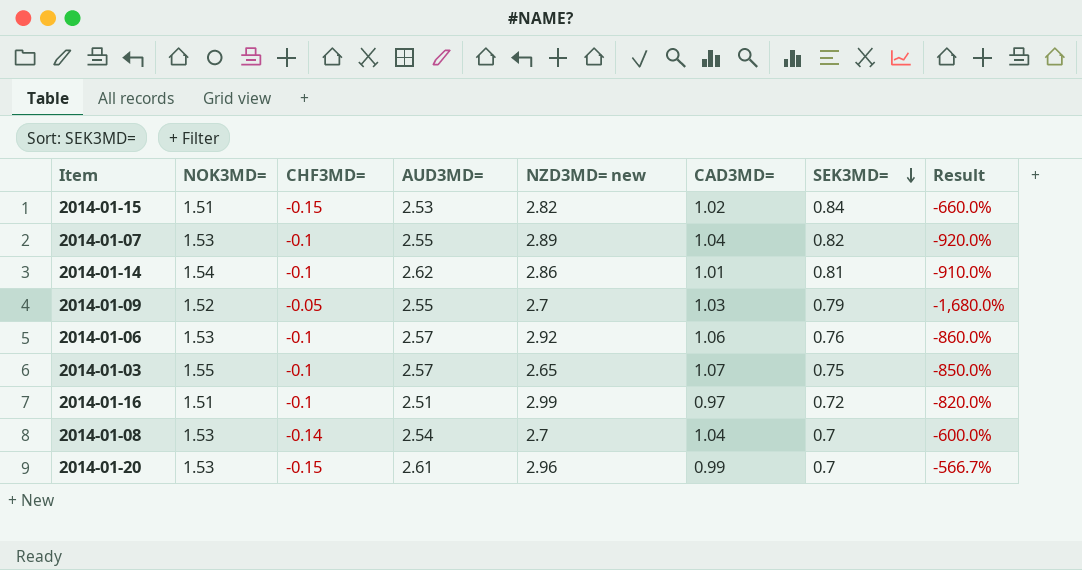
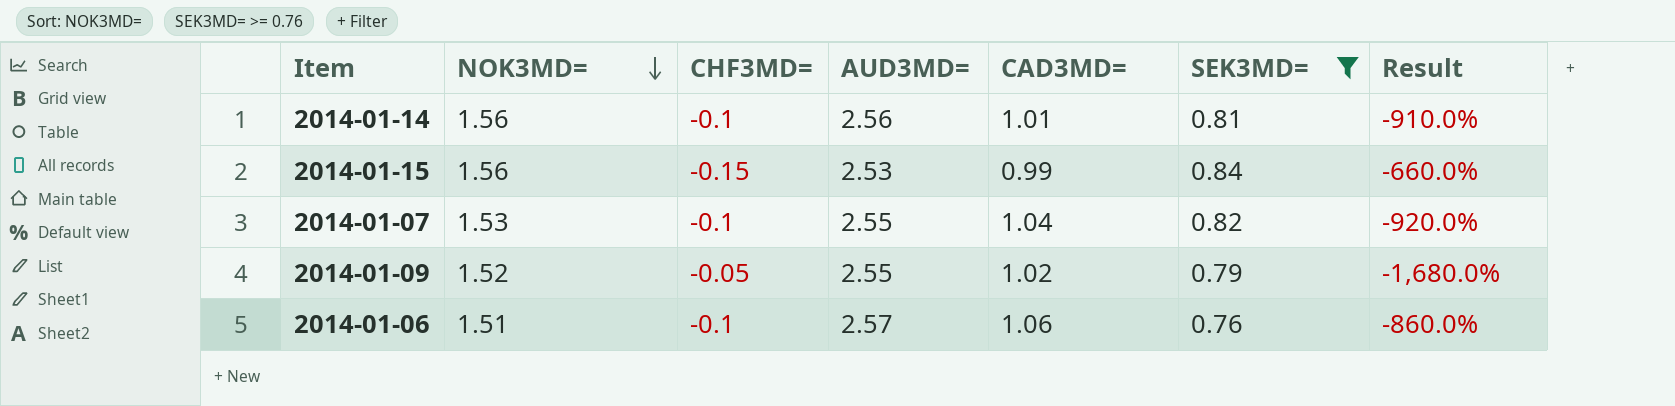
filter: none -> SEK3MD= >= 0.76
row order: SEK3MD= descending -> NOK3MD= descending
column NZD3MD= new | position: 5 -> none
2014-01-14 | NOK3MD=: 1.54 -> 1.56
2014-01-14 | AUD3MD=: 2.62 -> 2.56
2014-01-15 | NOK3MD=: 1.51 -> 1.56
2014-01-15 | CAD3MD=: 1.02 -> 0.99
2014-01-09 | CAD3MD=: 1.03 -> 1.02
2014-01-06 | NOK3MD=: 1.53 -> 1.51

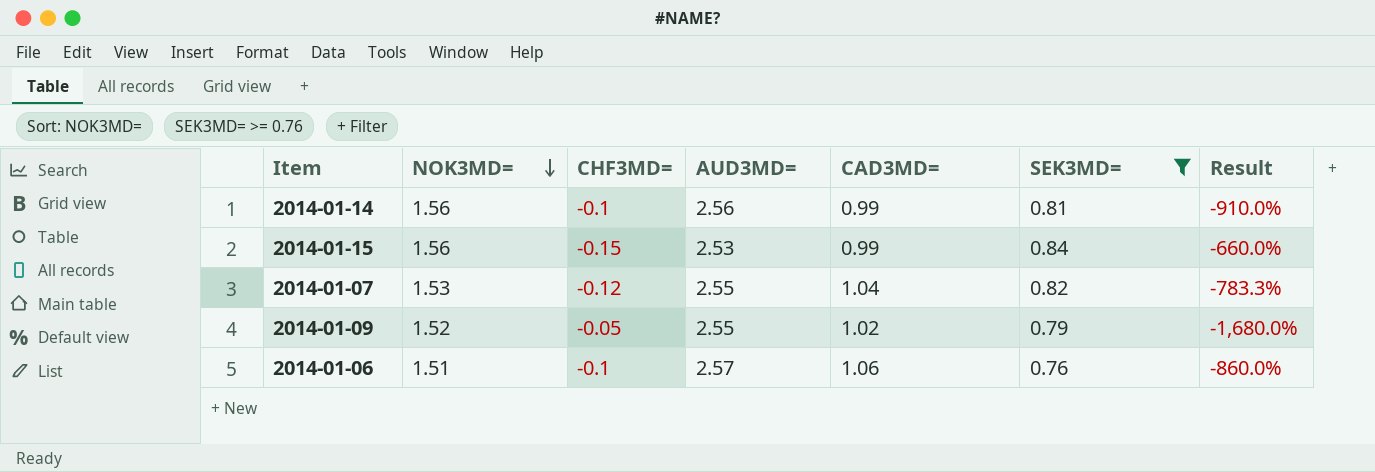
2014-01-14 | CAD3MD=: 1.01 -> 0.99
2014-01-07 | CHF3MD=: -0.1 -> -0.12
2014-01-07 | Result: -920.0% -> -783.3%

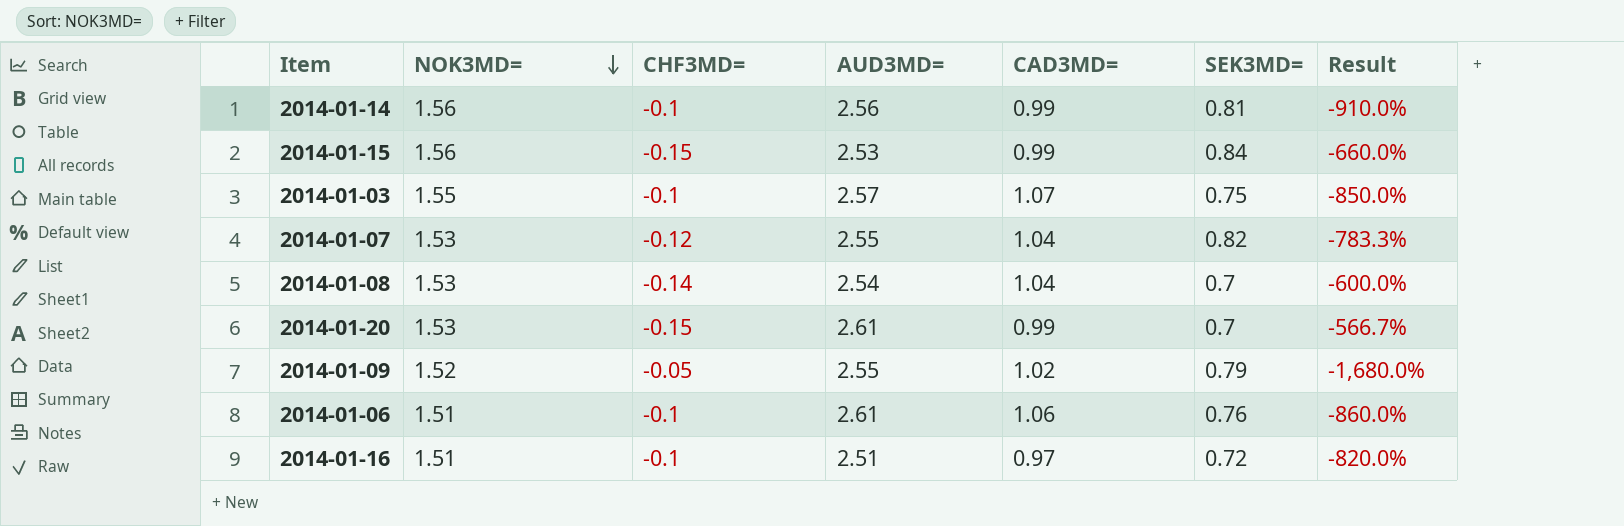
filter: SEK3MD= >= 0.76 -> none
2014-01-06 | AUD3MD=: 2.57 -> 2.61

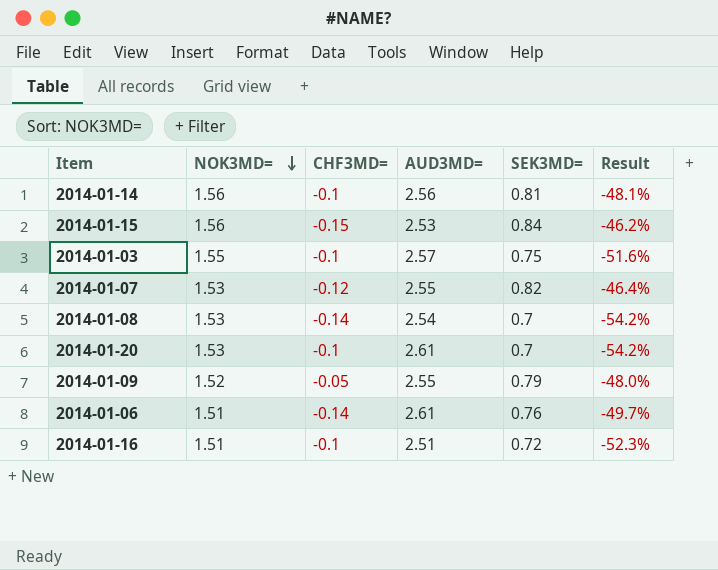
column CAD3MD= | position: 5 -> none
column Result | formula: ([SEK3MD=] - [CHF3MD=]) / [CHF3MD=] -> ([SEK3MD=] - [NOK3MD=]) / [NOK3MD=]
2014-01-20 | CHF3MD=: -0.15 -> -0.1
2014-01-06 | CHF3MD=: -0.1 -> -0.14

